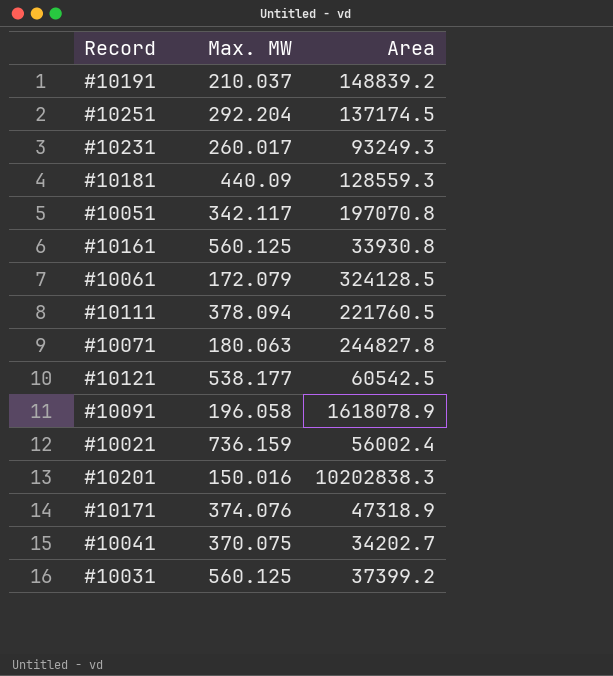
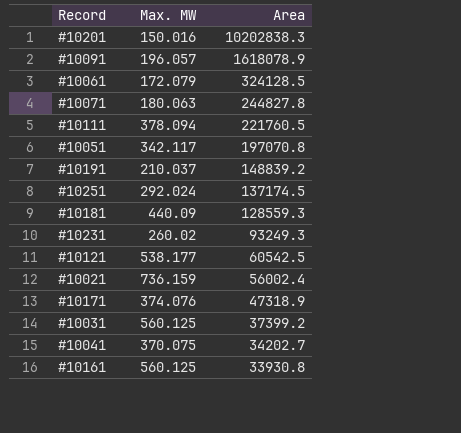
row order: none -> Area descending
#10091 | Max. MW: 196.058 -> 196.057
#10251 | Max. MW: 292.204 -> 292.024
#10231 | Max. MW: 260.017 -> 260.02

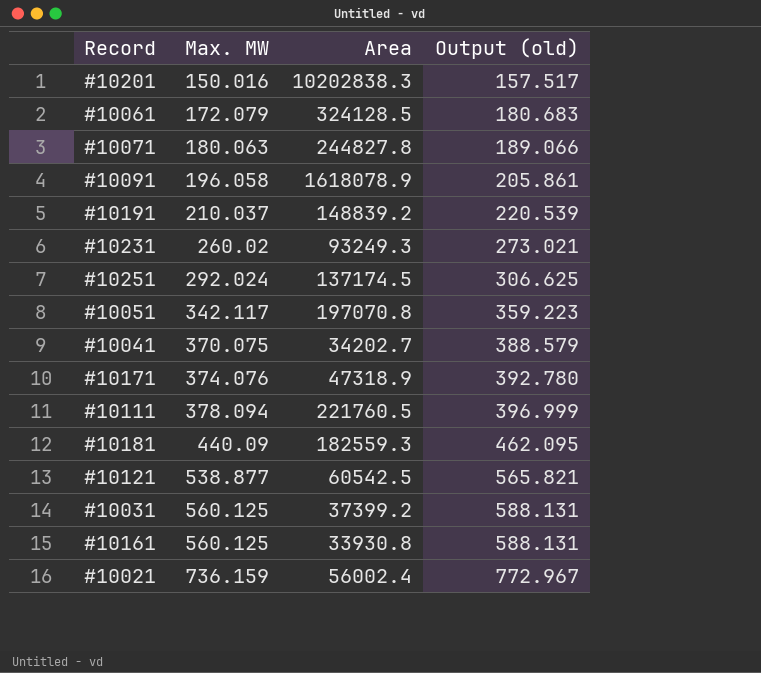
row order: Area descending -> Max. MW ascending
column Output (old) | formula: none -> [Max. MW] * 1.05
#10091 | Max. MW: 196.057 -> 196.058
#10181 | Area: 128559.3 -> 182559.3
#10121 | Max. MW: 538.177 -> 538.877

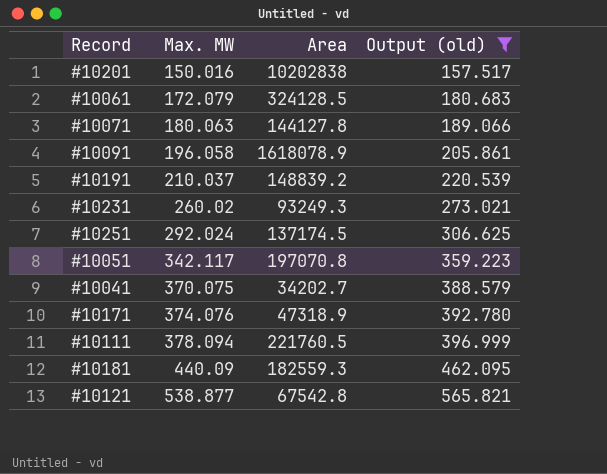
filter: none -> Output (old) <= 565.821
#10201 | Area: 10202838.3 -> 10202838
#10071 | Area: 244827.8 -> 144127.8
#10121 | Area: 60542.5 -> 67542.8

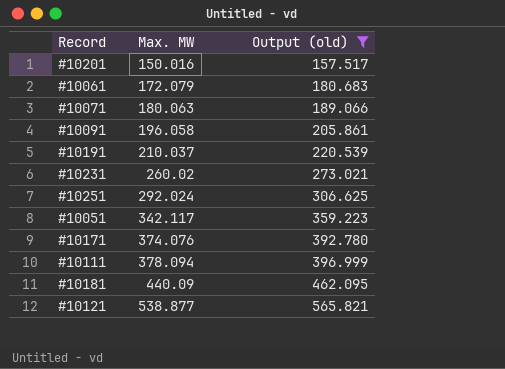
column Area | position: 3 -> none
row #10041: 370.075 | 34202.7 | 388.579 -> none

